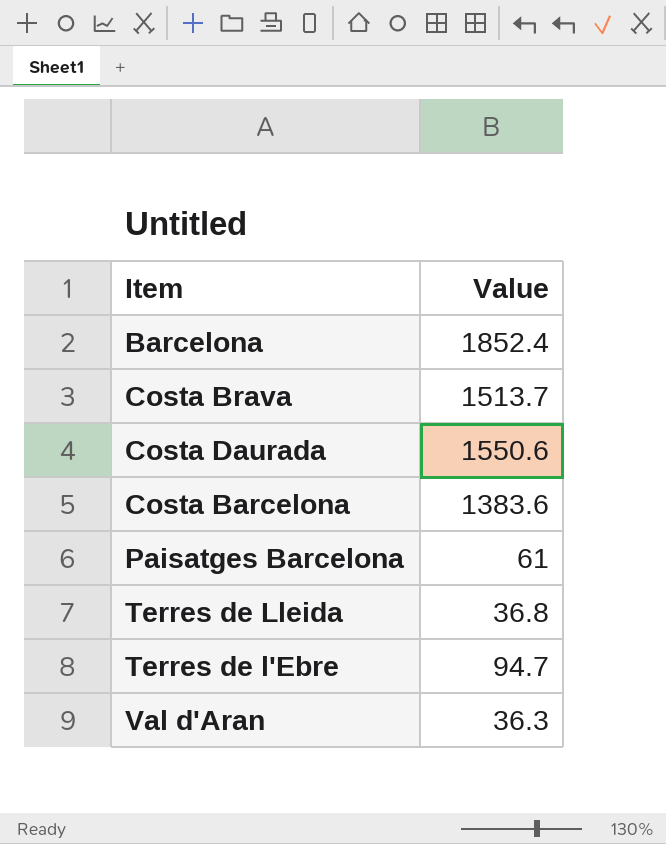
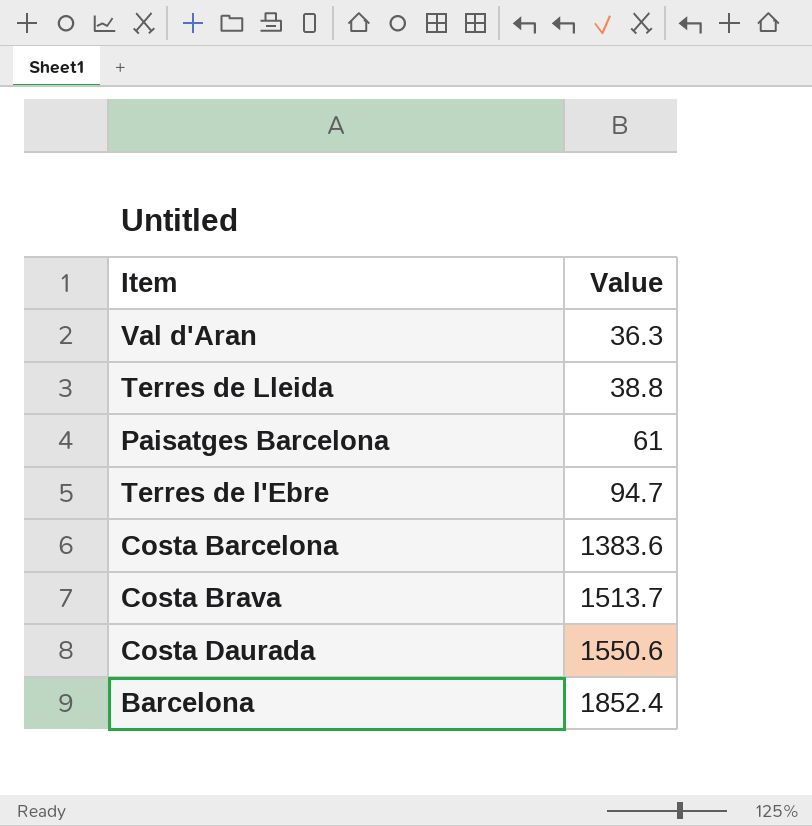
row order: none -> Value ascending
Terres de Lleida | Value: 36.8 -> 38.8

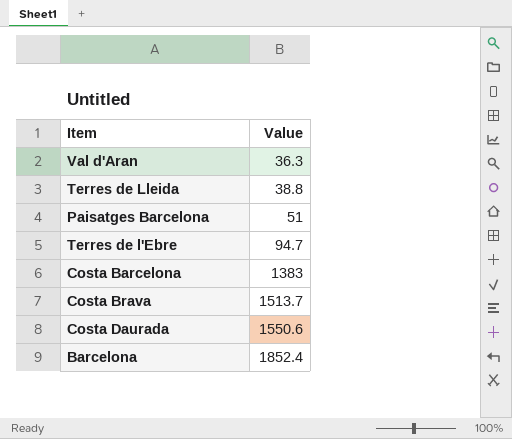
Paisatges Barcelona | Value: 61 -> 51
Costa Barcelona | Value: 1383.6 -> 1383

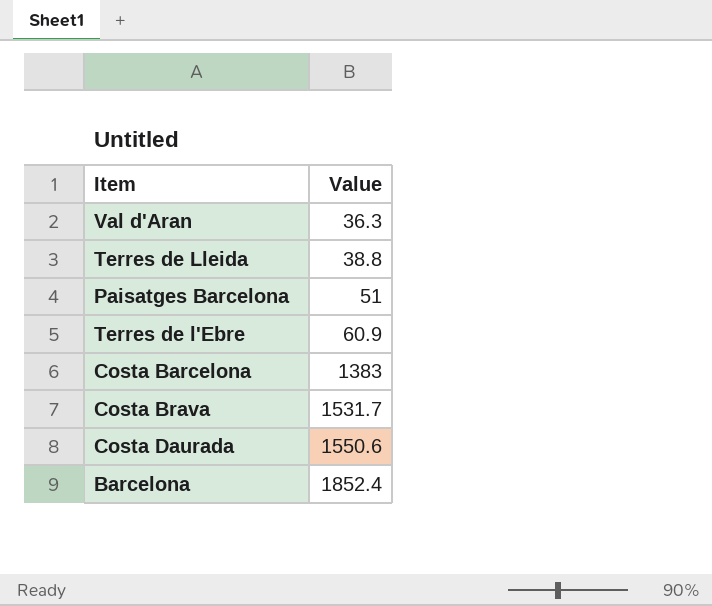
Terres de l'Ebre | Value: 94.7 -> 60.9
Costa Brava | Value: 1513.7 -> 1531.7

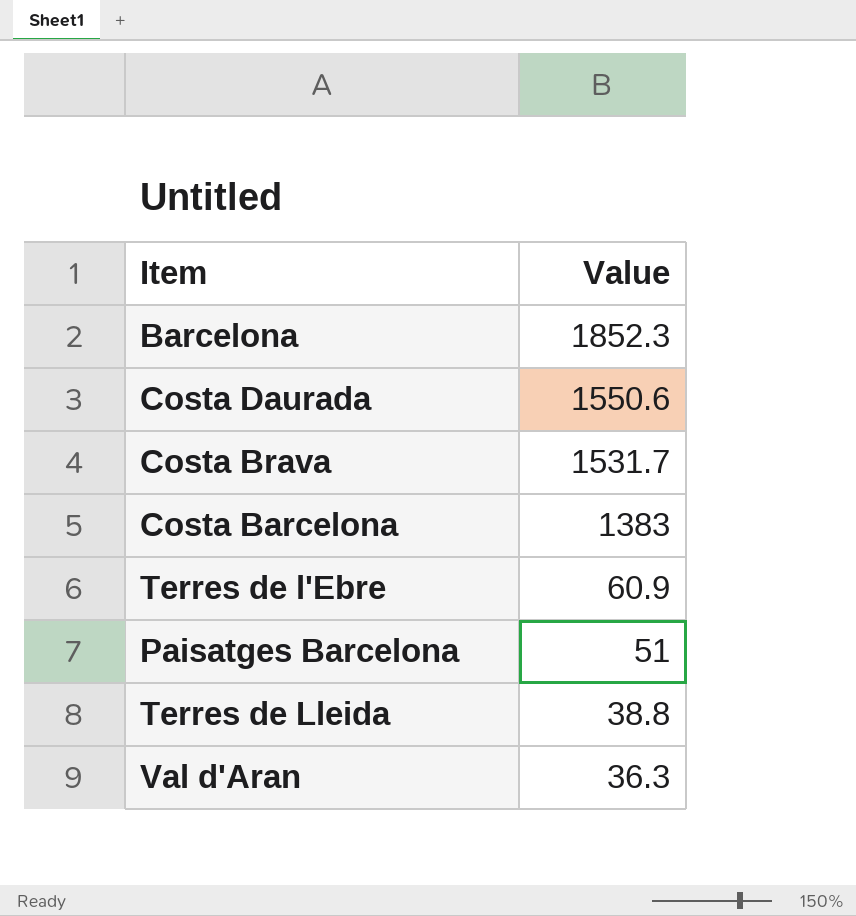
row order: Value ascending -> Value descending
Barcelona | Value: 1852.4 -> 1852.3

